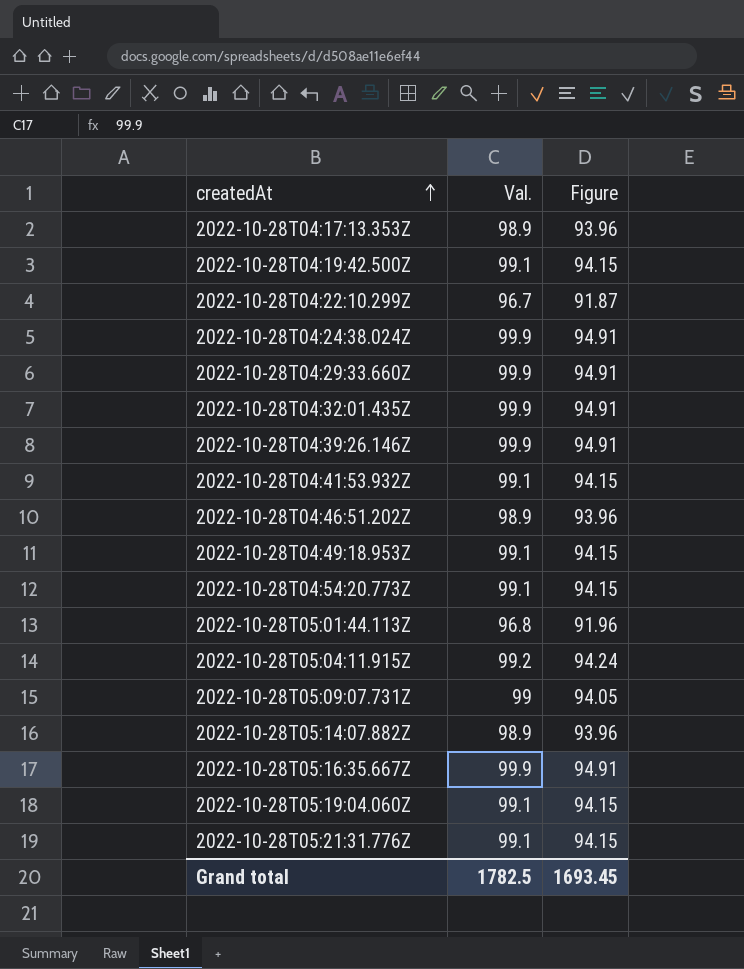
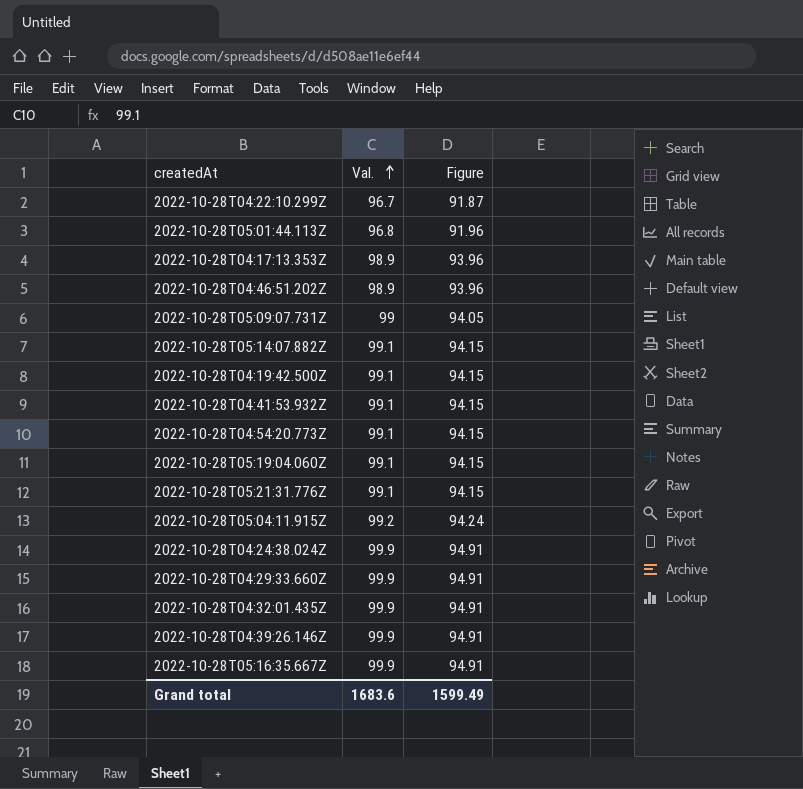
row order: createdAt ascending -> Val. ascending
row 2022-10-28T04:49:18.953Z: 99.1 | 94.15 -> none
2022-10-28T05:14:07.882Z | Val.: 98.9 -> 99.1
2022-10-28T05:14:07.882Z | Figure: 93.96 -> 94.15
Grand total | Val.: 1782.5 -> 1683.6
Grand total | Figure: 1693.45 -> 1599.49

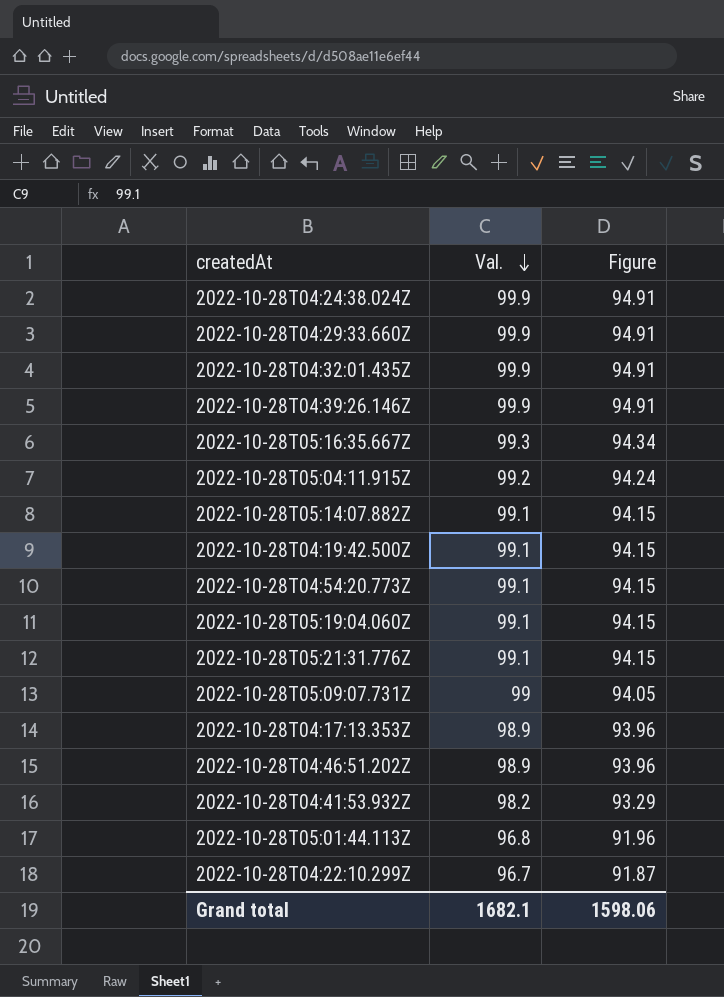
row order: Val. ascending -> Val. descending
2022-10-28T05:16:35.667Z | Val.: 99.9 -> 99.3
2022-10-28T05:16:35.667Z | Figure: 94.91 -> 94.34
2022-10-28T04:41:53.932Z | Val.: 99.1 -> 98.2
2022-10-28T04:41:53.932Z | Figure: 94.15 -> 93.29
Grand total | Val.: 1683.6 -> 1682.1
Grand total | Figure: 1599.49 -> 1598.06

